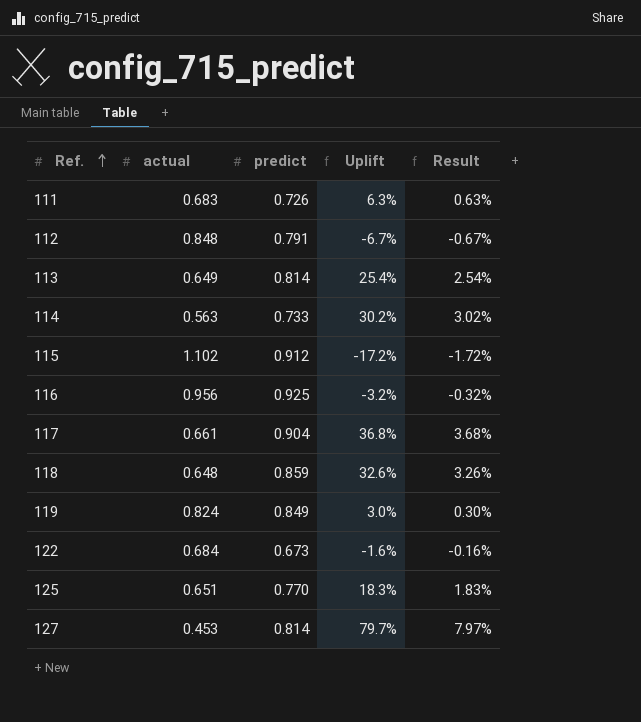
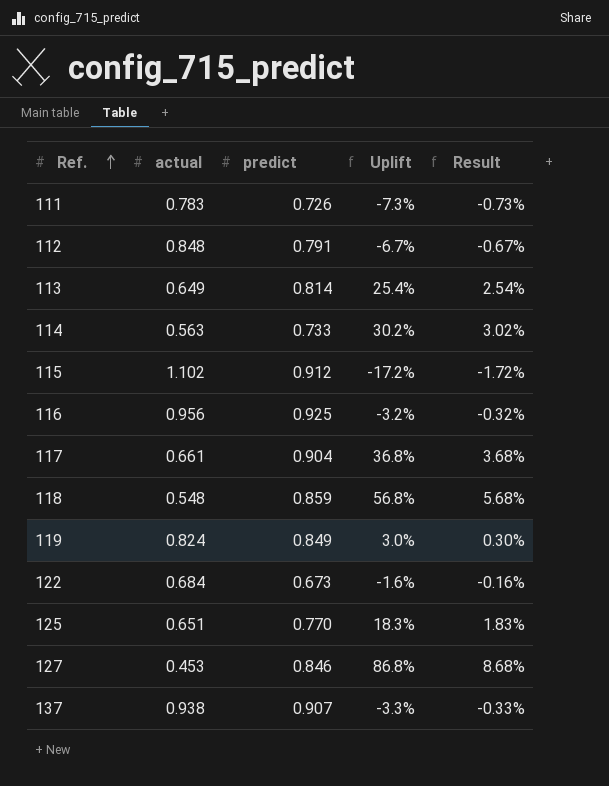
111 | actual: 0.683 -> 0.783
111 | Uplift: 6.3% -> -7.3%
111 | Result: 0.63% -> -0.73%
118 | actual: 0.648 -> 0.548
118 | Uplift: 32.6% -> 56.8%
118 | Result: 3.26% -> 5.68%
127 | predict: 0.814 -> 0.846
127 | Uplift: 79.7% -> 86.8%
127 | Result: 7.97% -> 8.68%
row 137: none -> 0.938 | 0.907 | -3.3% | -0.33%

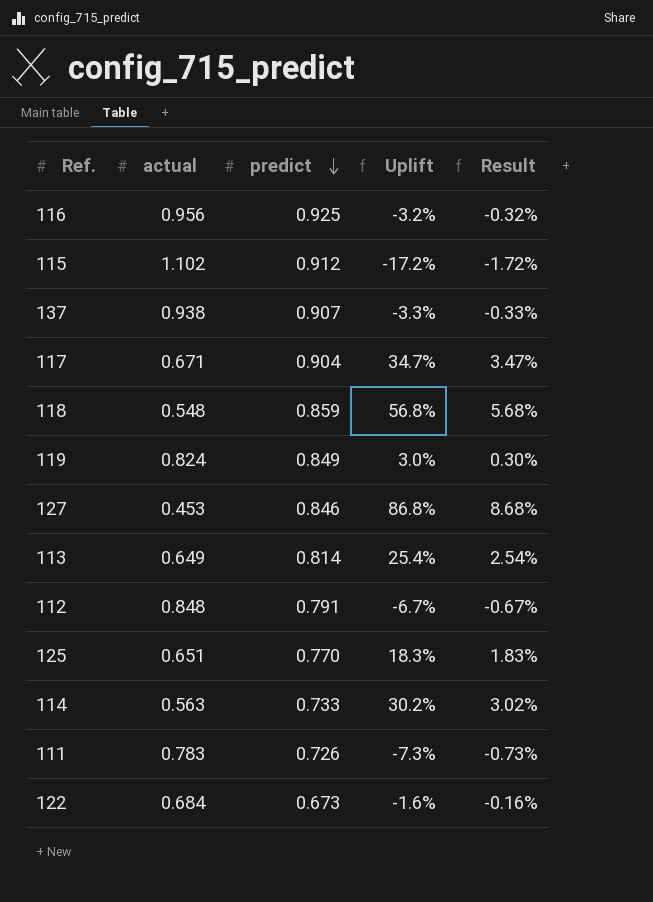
row order: Ref. ascending -> predict descending
117 | actual: 0.661 -> 0.671
117 | Uplift: 36.8% -> 34.7%
117 | Result: 3.68% -> 3.47%

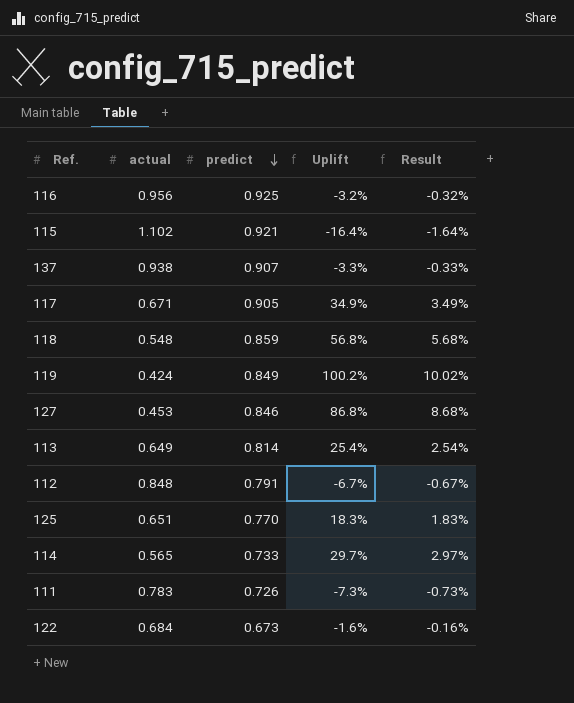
115 | predict: 0.912 -> 0.921
115 | Uplift: -17.2% -> -16.4%
115 | Result: -1.72% -> -1.64%
117 | predict: 0.904 -> 0.905
117 | Uplift: 34.7% -> 34.9%
117 | Result: 3.47% -> 3.49%
119 | actual: 0.824 -> 0.424
119 | Uplift: 3.0% -> 100.2%
119 | Result: 0.30% -> 10.02%
114 | actual: 0.563 -> 0.565
114 | Uplift: 30.2% -> 29.7%
114 | Result: 3.02% -> 2.97%

